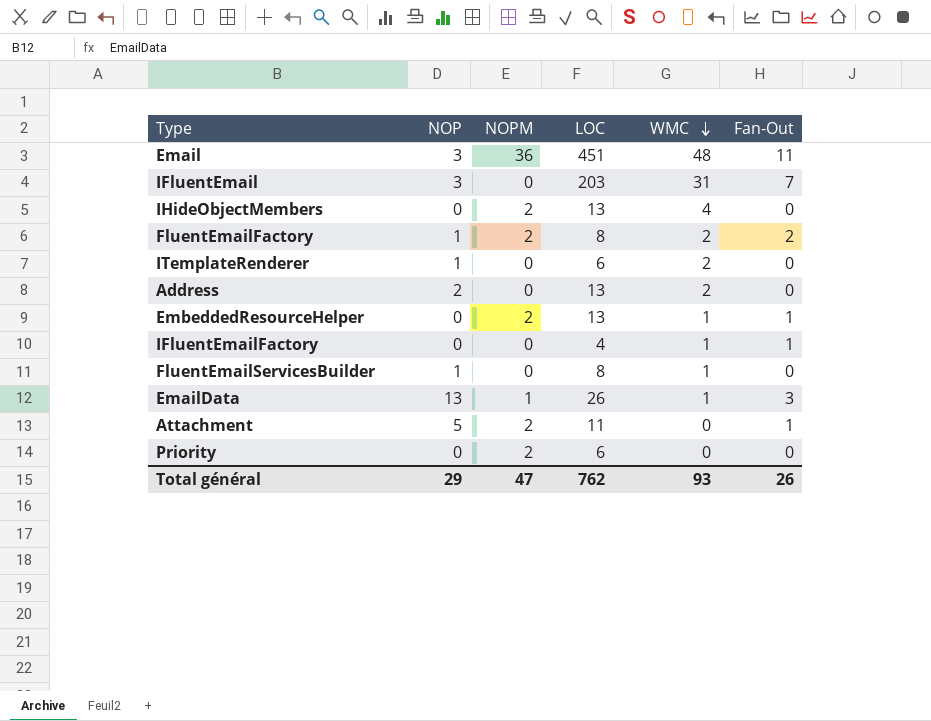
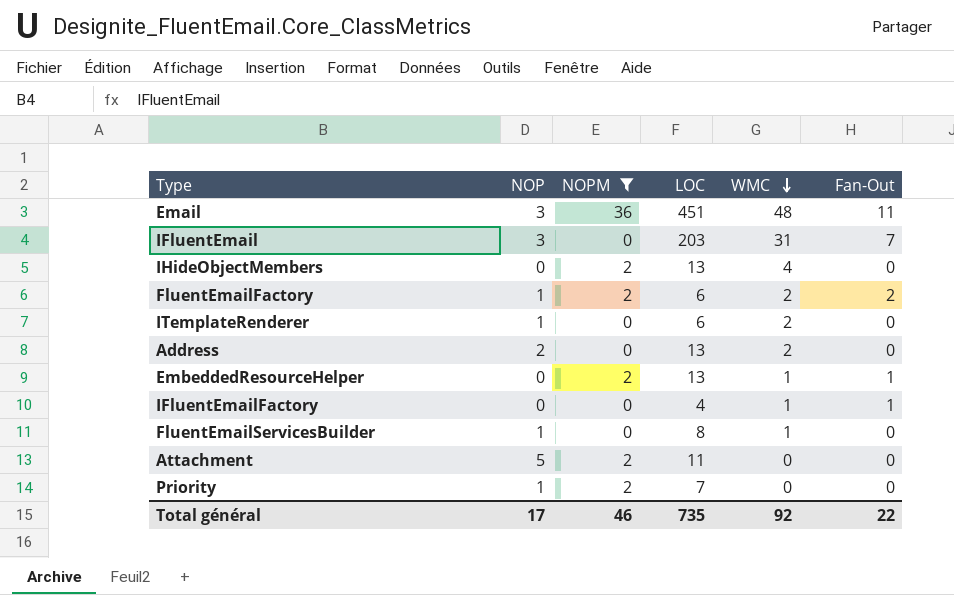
filter: none -> NOPM != 1
FluentEmailFactory | LOC: 8 -> 6
Attachment | Fan-Out: 1 -> 0
Priority | NOP: 0 -> 1
Priority | LOC: 6 -> 7
Total général | NOP: 29 -> 17
Total général | NOPM: 47 -> 46
Total général | LOC: 762 -> 735
Total général | WMC: 93 -> 92
Total général | Fan-Out: 26 -> 22

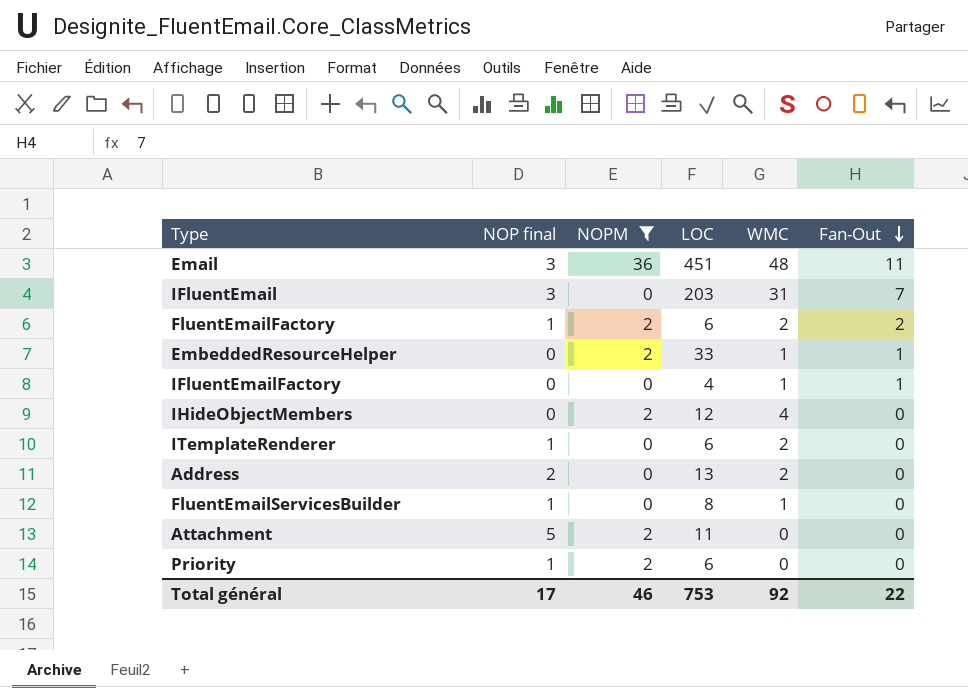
row order: WMC descending -> Fan-Out descending
column name: NOP -> NOP final
EmbeddedResourceHelper | LOC: 13 -> 33
IHideObjectMembers | LOC: 13 -> 12
Priority | LOC: 7 -> 6
Total général | LOC: 735 -> 753

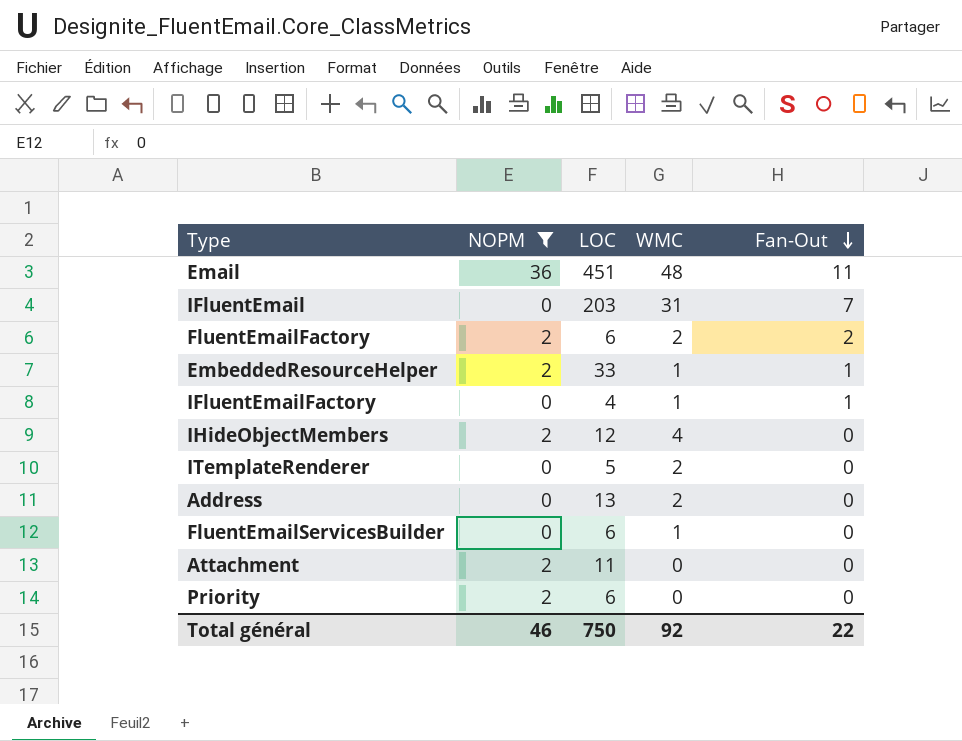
column NOP final | position: 2 -> none
ITemplateRenderer | LOC: 6 -> 5
FluentEmailServicesBuilder | LOC: 8 -> 6
Total général | LOC: 753 -> 750

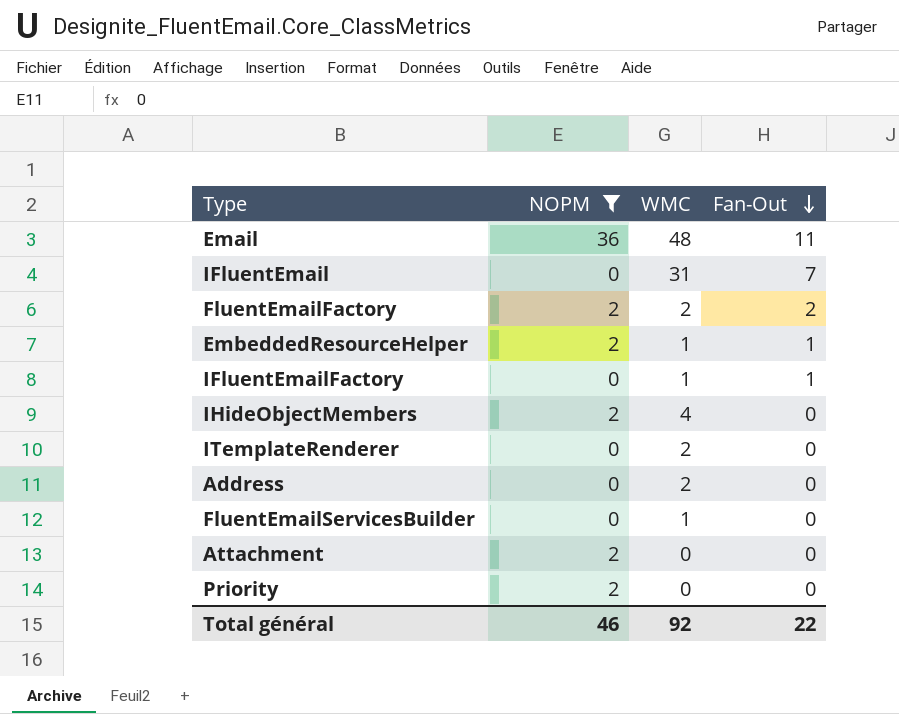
column LOC | position: 3 -> none

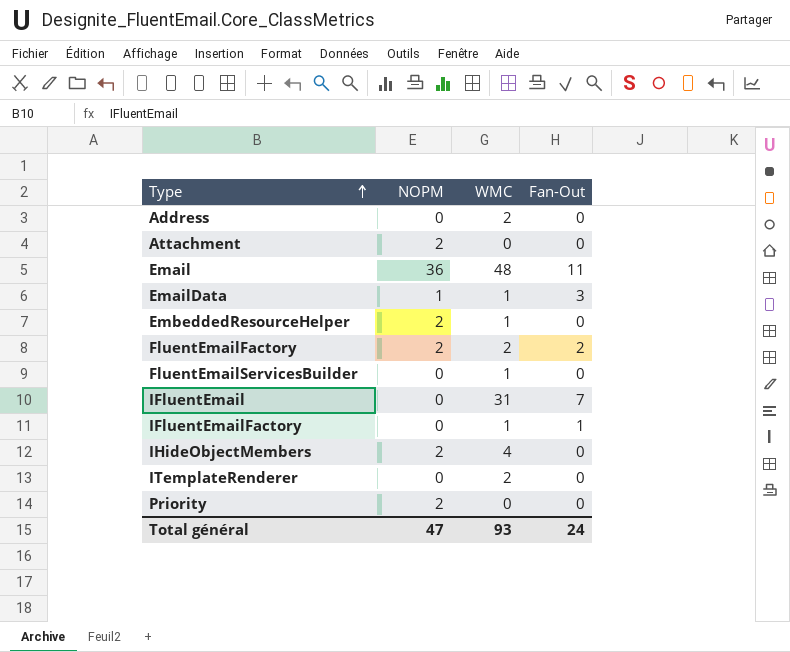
filter: NOPM != 1 -> none
row order: Fan-Out descending -> Type ascending
EmbeddedResourceHelper | Fan-Out: 1 -> 0
Total général | NOPM: 46 -> 47
Total général | WMC: 92 -> 93
Total général | Fan-Out: 22 -> 24

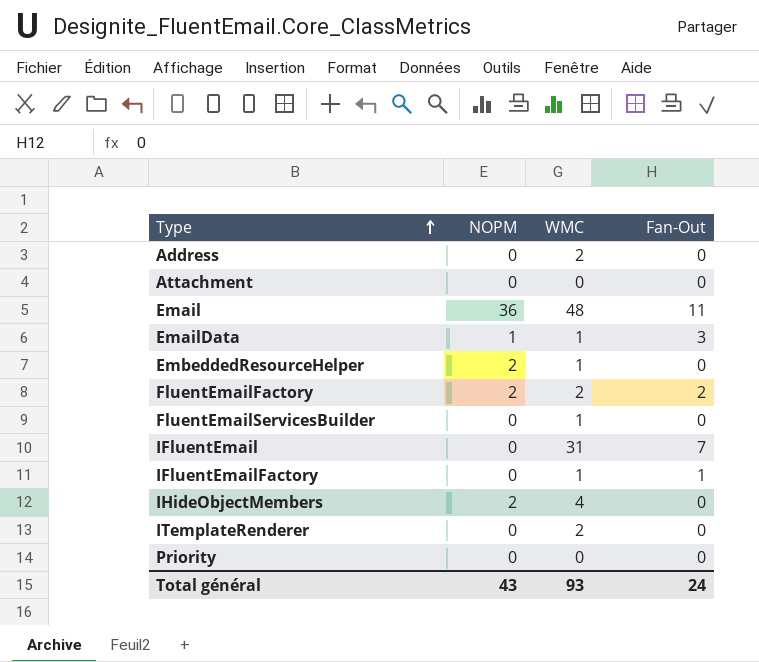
Attachment | NOPM: 2 -> 0
Priority | NOPM: 2 -> 0
Total général | NOPM: 47 -> 43

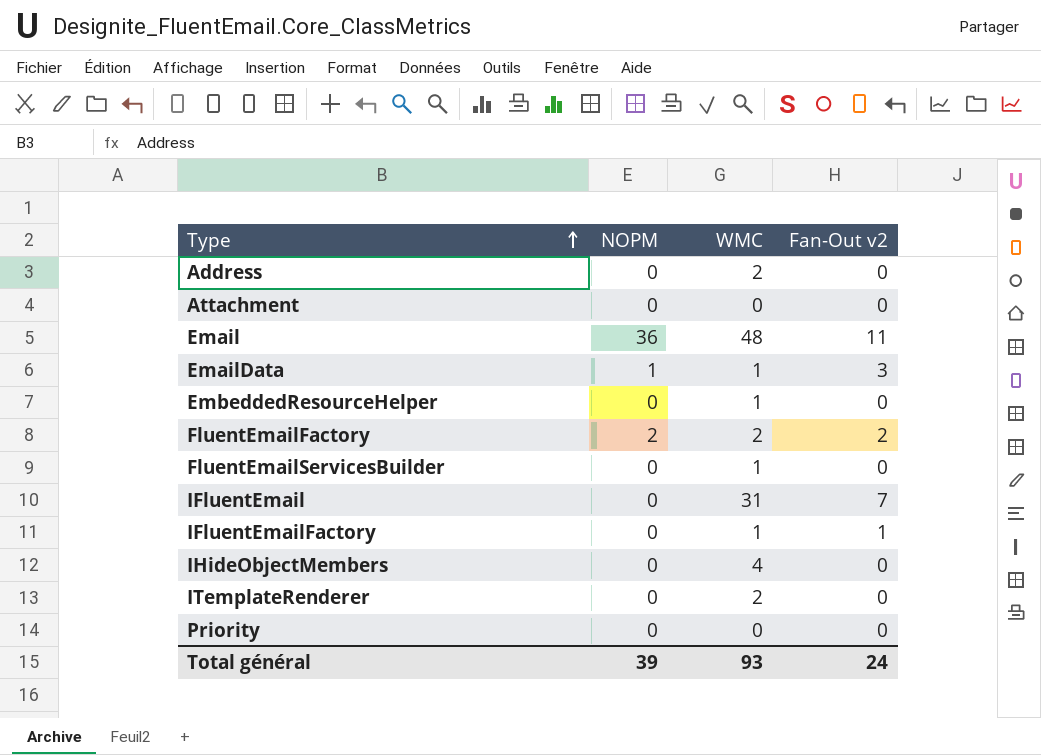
column name: Fan-Out -> Fan-Out v2
EmbeddedResourceHelper | NOPM: 2 -> 0
IHideObjectMembers | NOPM: 2 -> 0
Total général | NOPM: 43 -> 39

